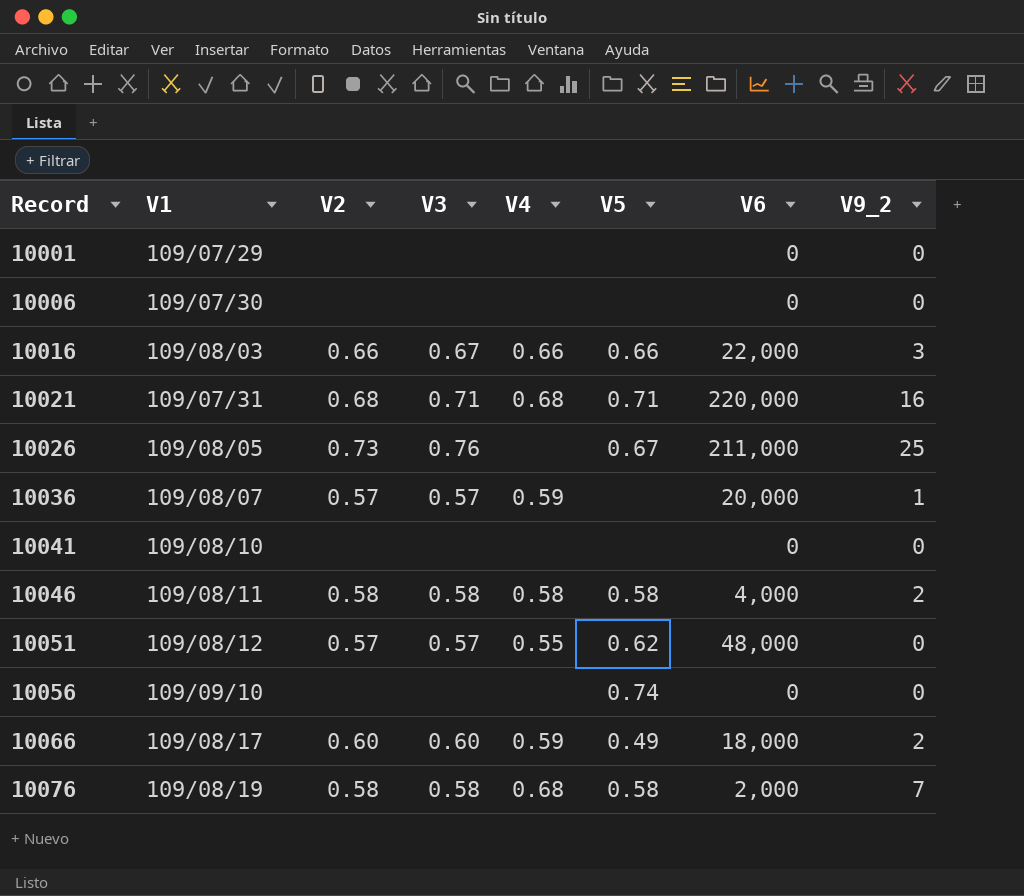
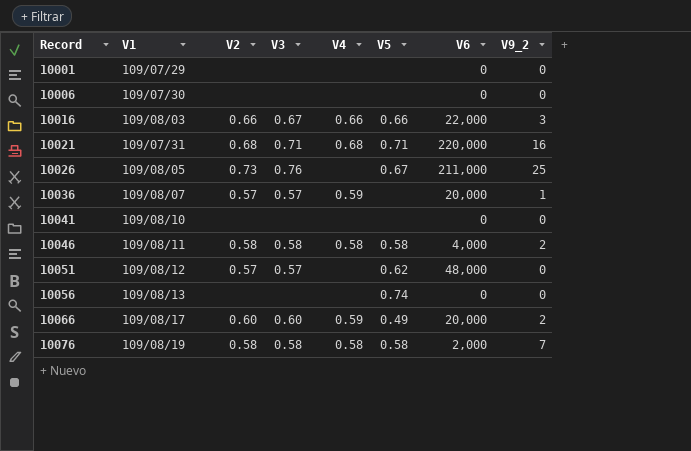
10051 | V4: 0.55 -> none
10056 | V1: 109/09/10 -> 109/08/13
10066 | V6: 18,000 -> 20,000
10076 | V4: 0.68 -> 0.58

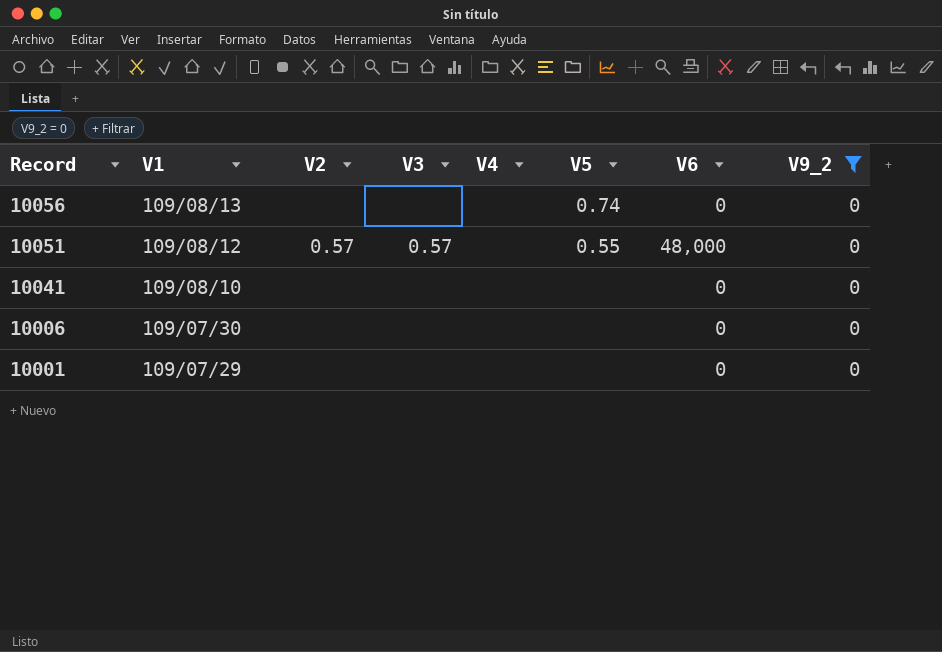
filter: none -> V9_2 = 0
row order: Record ascending -> Record descending
10051 | V5: 0.62 -> 0.55

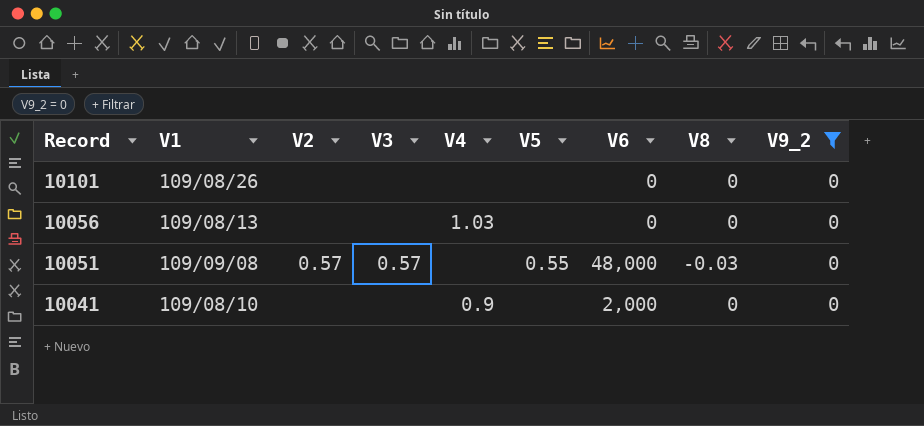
column V8 | position: none -> 8
row 10006: 109/07/30 | none | none | none | none | 0 | 0 -> none
row 10001: 109/07/29 | none | none | none | none | 0 | 0 -> none
row 10101: none -> 109/08/26 | none | none | none | none | 0 | 0 | 0
10056 | V4: none -> 1.03
10056 | V5: 0.74 -> none
10051 | V1: 109/08/12 -> 109/09/08
10041 | V4: none -> 0.9
10041 | V6: 0 -> 2,000

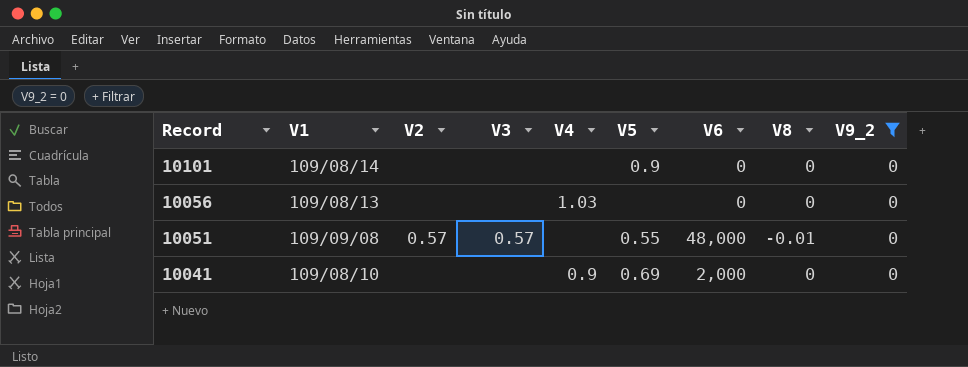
10101 | V1: 109/08/26 -> 109/08/14
10101 | V5: none -> 0.9
10051 | V8: -0.03 -> -0.01
10041 | V5: none -> 0.69

